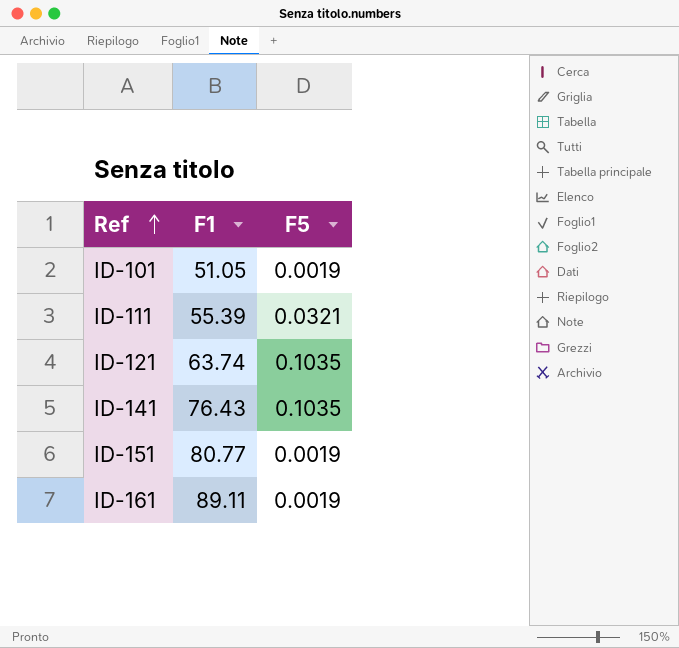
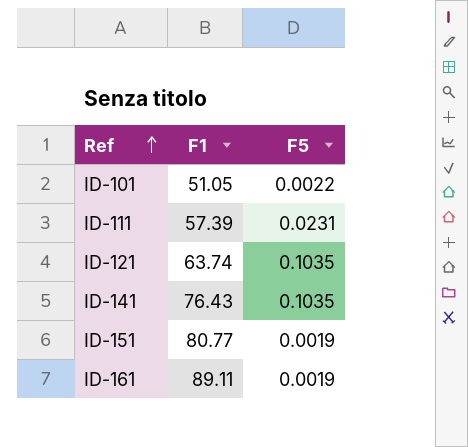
ID-101 | F5: 0.0019 -> 0.0022
ID-111 | F1: 55.39 -> 57.39
ID-111 | F5: 0.0321 -> 0.0231

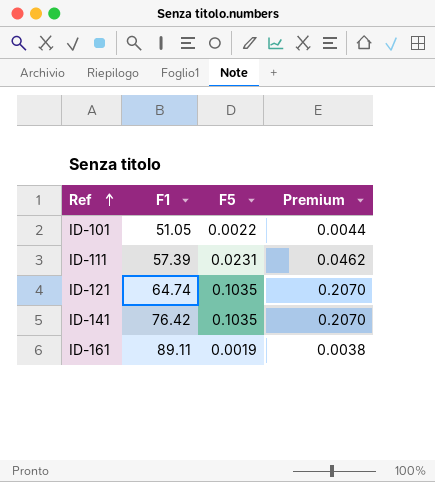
column Premium | formula: none -> [F5] * 2
row ID-151: 80.77 | 0.0019 -> none
ID-121 | F1: 63.74 -> 64.74
ID-141 | F1: 76.43 -> 76.42

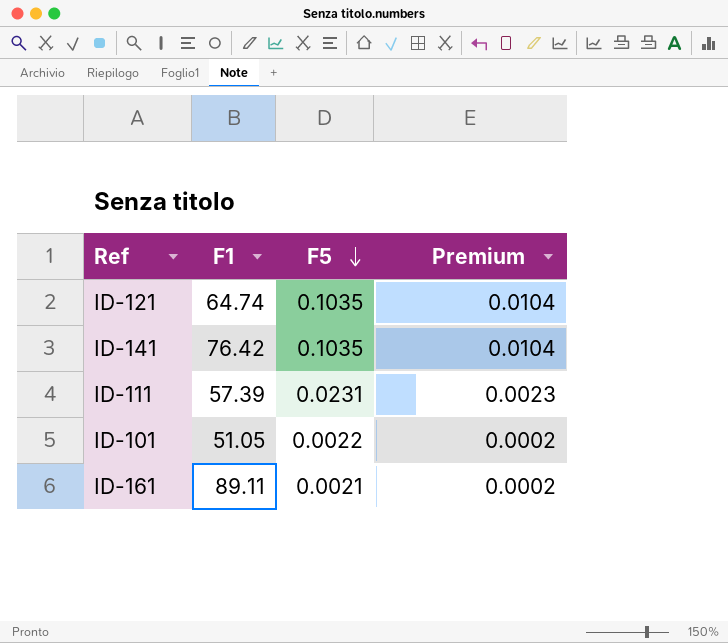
row order: Ref ascending -> F5 descending
column Premium | formula: [F5] * 2 -> [F5] * 0.1
ID-161 | F5: 0.0019 -> 0.0021

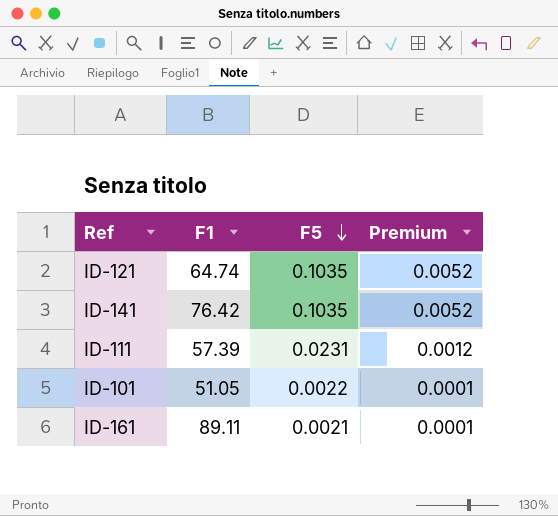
column Premium | formula: [F5] * 0.1 -> [F5] * 0.05

